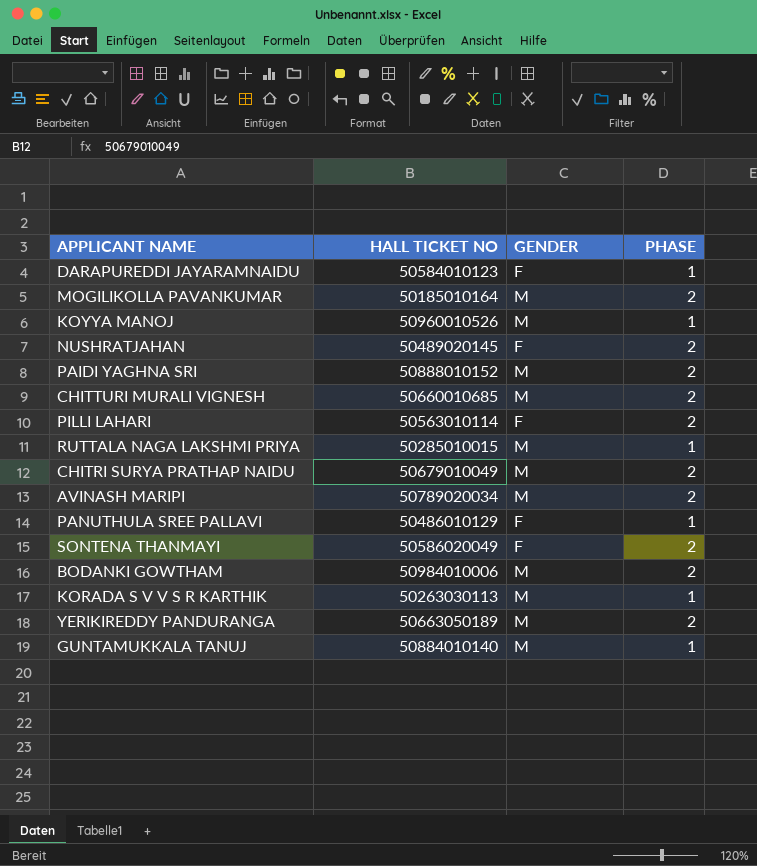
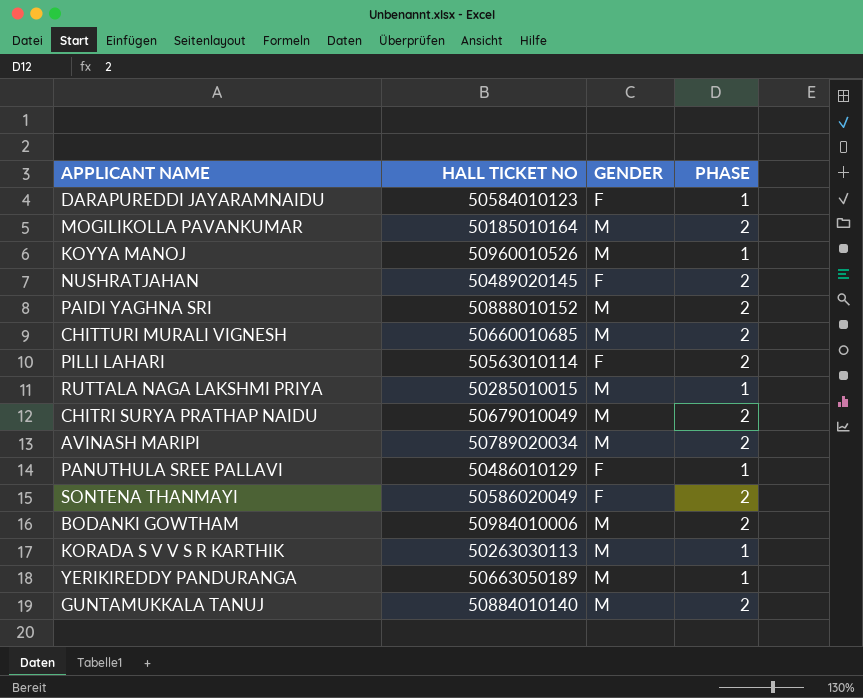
YERIKIREDDY PANDURANGA | PHASE: 2 -> 1
GUNTAMUKKALA TANUJ | PHASE: 1 -> 2

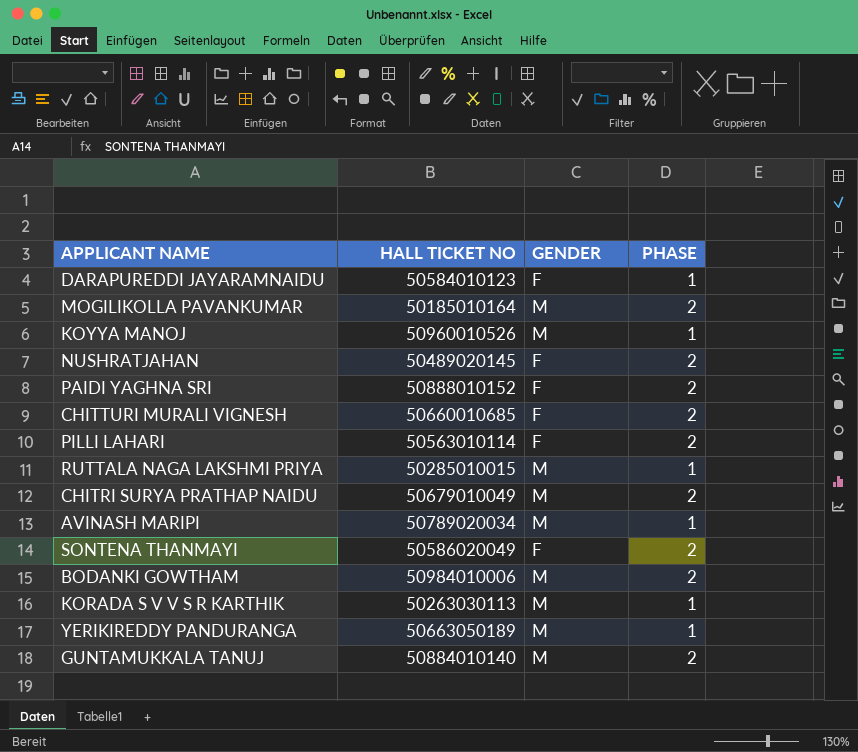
row PANUTHULA SREE PALLAVI: 50486010129 | F | 1 -> none
PAIDI YAGHNA SRI | GENDER: M -> F
CHITTURI MURALI VIGNESH | GENDER: M -> F
AVINASH MARIPI | PHASE: 2 -> 1

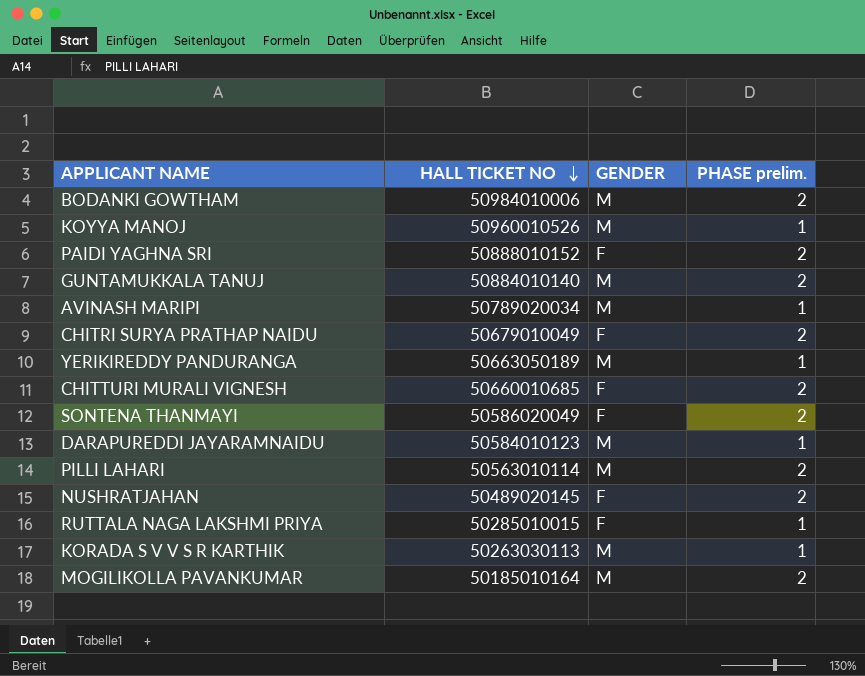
row order: none -> HALL TICKET NO descending
column name: PHASE -> PHASE prelim.
CHITRI SURYA PRATHAP NAIDU | GENDER: M -> F
DARAPUREDDI JAYARAMNAIDU | GENDER: F -> M
PILLI LAHARI | GENDER: F -> M
RUTTALA NAGA LAKSHMI PRIYA | GENDER: M -> F

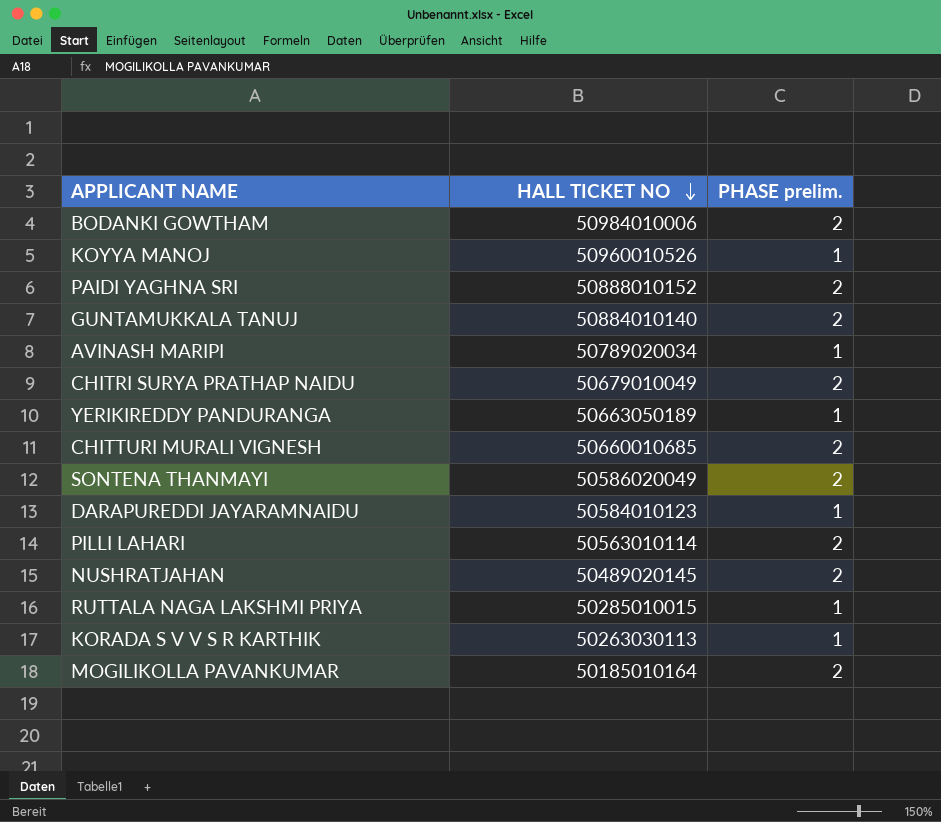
column GENDER | position: 3 -> none

